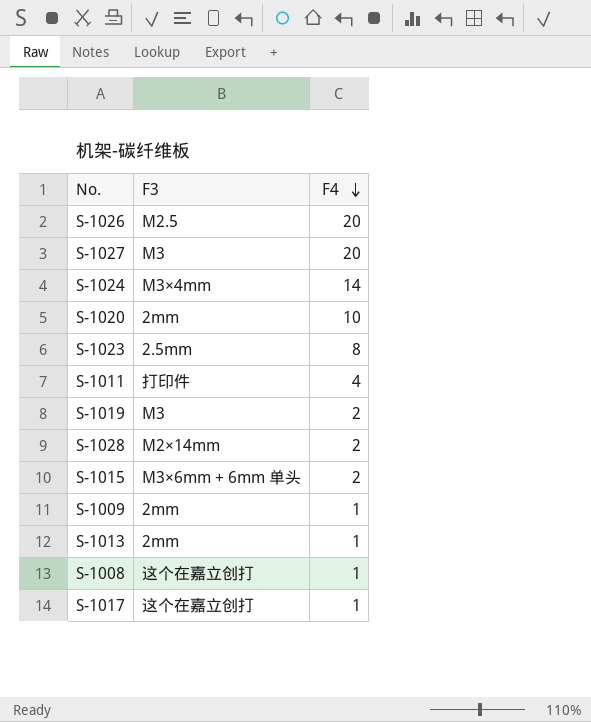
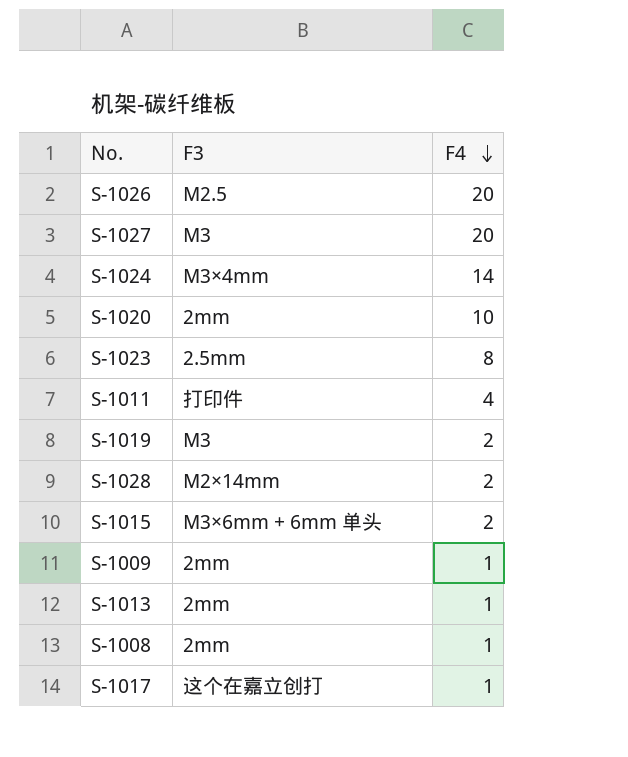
S-1008 | F3: 这个在嘉立创打 -> 2mm

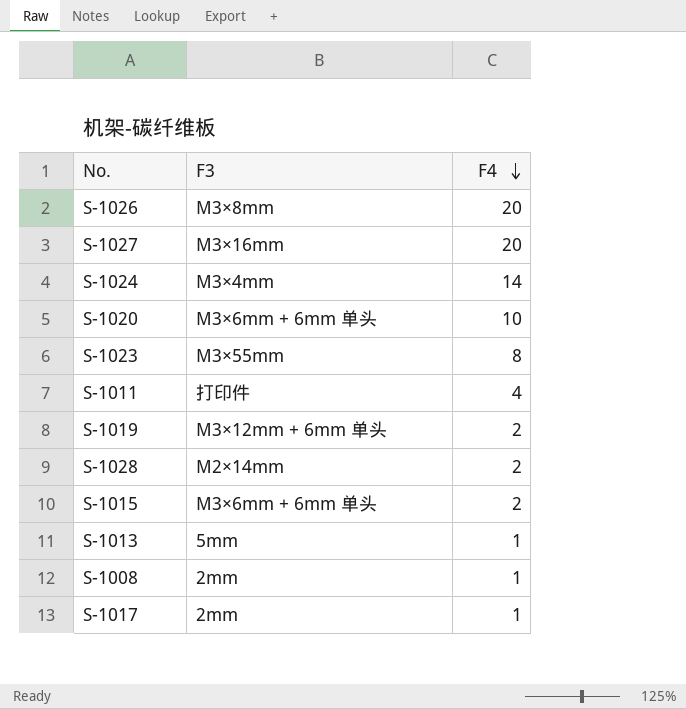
row S-1009: 2mm | 1 -> none
S-1026 | F3: M2.5 -> M3×8mm
S-1027 | F3: M3 -> M3×16mm
S-1020 | F3: 2mm -> M3×6mm + 6mm 单头
S-1023 | F3: 2.5mm -> M3×55mm
S-1019 | F3: M3 -> M3×12mm + 6mm 单头
S-1013 | F3: 2mm -> 5mm
S-1017 | F3: 这个在嘉立创打 -> 2mm

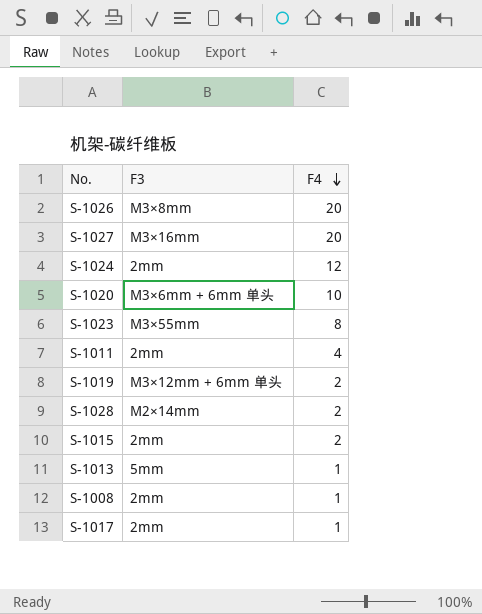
S-1024 | F3: M3×4mm -> 2mm
S-1024 | F4: 14 -> 12
S-1011 | F3: 打印件 -> 2mm
S-1015 | F3: M3×6mm + 6mm 单头 -> 2mm

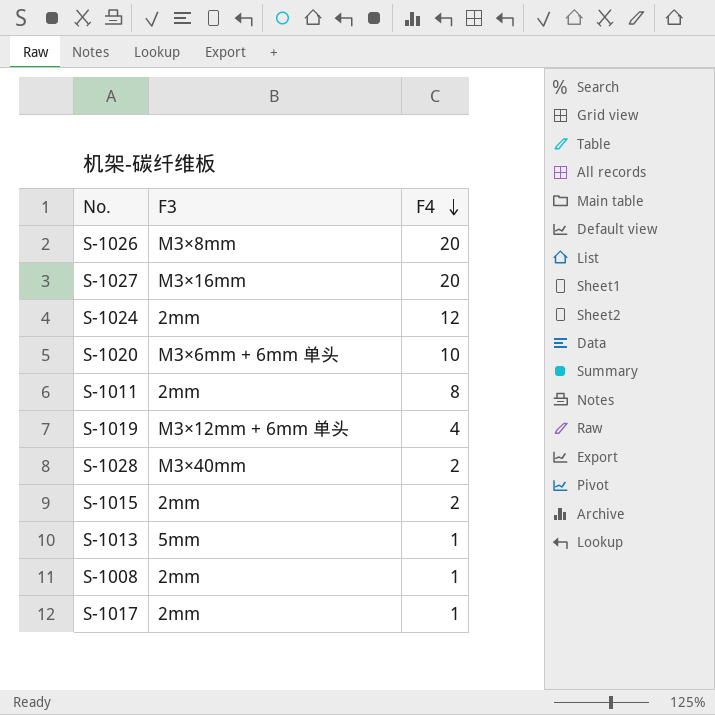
row S-1023: M3×55mm | 8 -> none
S-1011 | F4: 4 -> 8
S-1019 | F4: 2 -> 4
S-1028 | F3: M2×14mm -> M3×40mm

